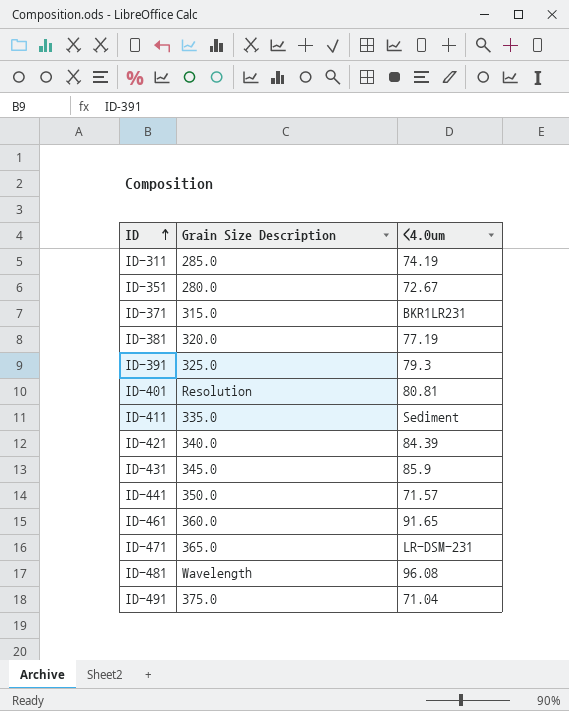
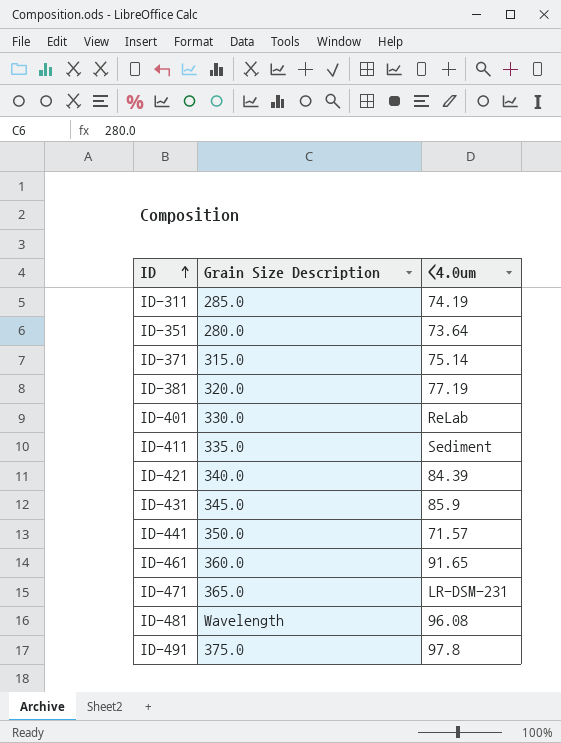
row ID-391: 325.0 | 79.3 -> none
ID-351 | <4.0um: 72.67 -> 73.64
ID-371 | <4.0um: BKR1LR231 -> 75.14
ID-401 | Grain Size Description: Resolution -> 330.0
ID-401 | <4.0um: 80.81 -> ReLab
ID-491 | <4.0um: 71.04 -> 97.8

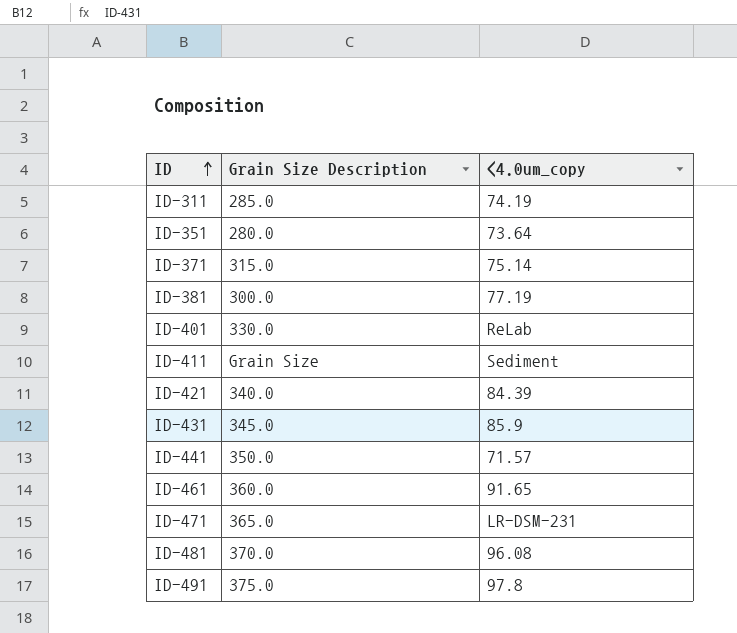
column name: <4.0um -> <4.0um_copy
ID-381 | Grain Size Description: 320.0 -> 300.0
ID-411 | Grain Size Description: 335.0 -> Grain Size
ID-481 | Grain Size Description: Wavelength -> 370.0

